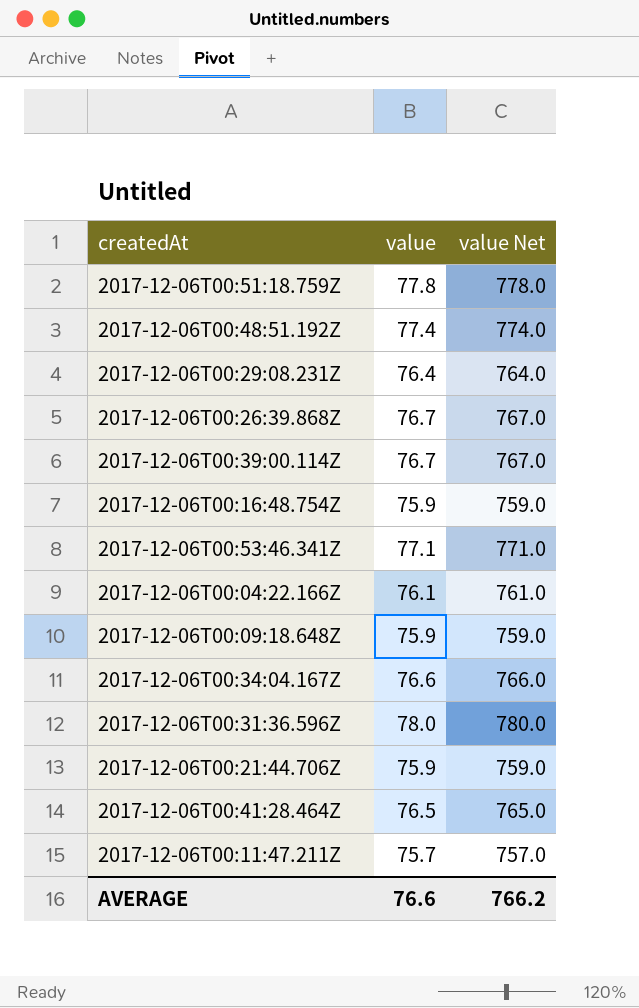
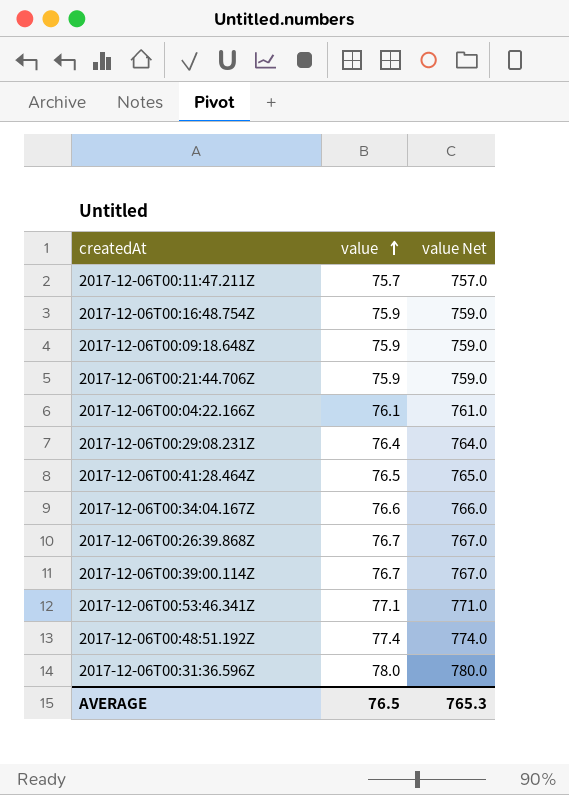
row order: none -> value ascending
row 2017-12-06T00:51:18.759Z: 77.8 | 778.0 -> none
AVERAGE | value: 76.6 -> 76.5
AVERAGE | value Net: 766.2 -> 765.3

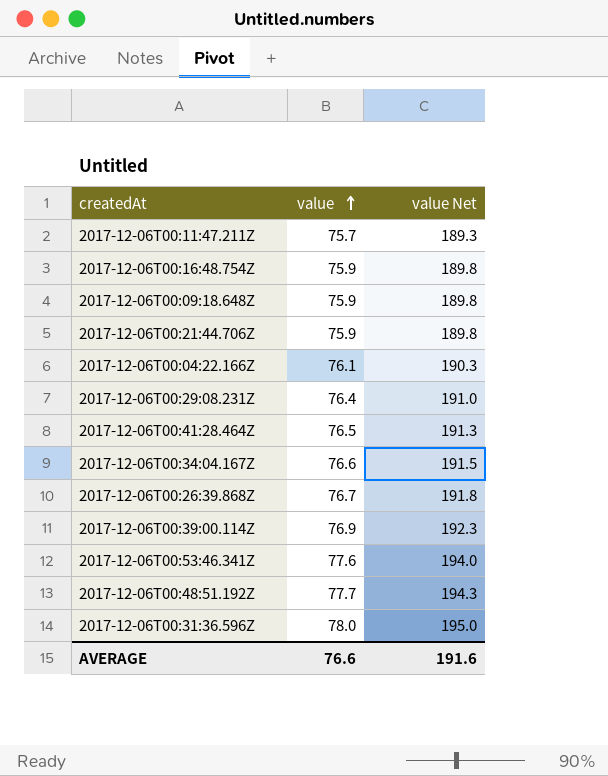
column value Net | formula: [value] * 10 -> [value] * 2.5
2017-12-06T00:39:00.114Z | value: 76.7 -> 76.9
2017-12-06T00:53:46.341Z | value: 77.1 -> 77.6
2017-12-06T00:48:51.192Z | value: 77.4 -> 77.7
AVERAGE | value: 76.5 -> 76.6
AVERAGE | value Net: 765.3 -> 191.6

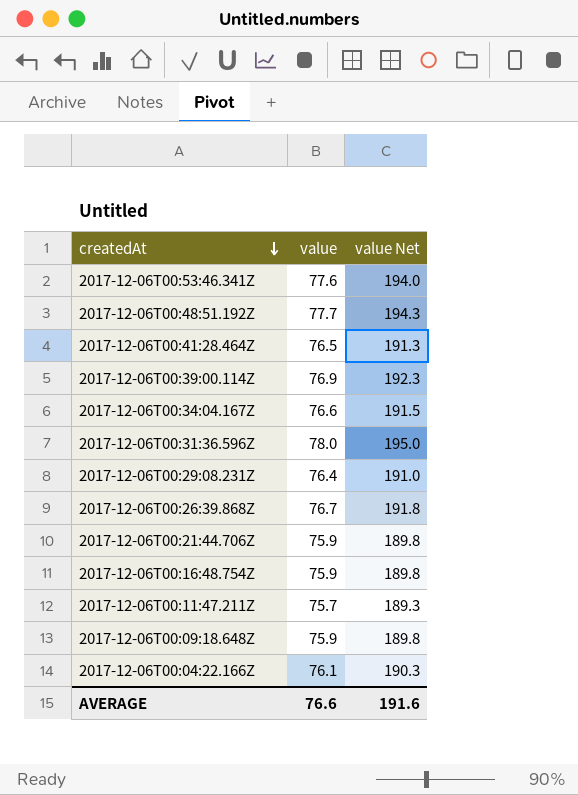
row order: value ascending -> createdAt descending

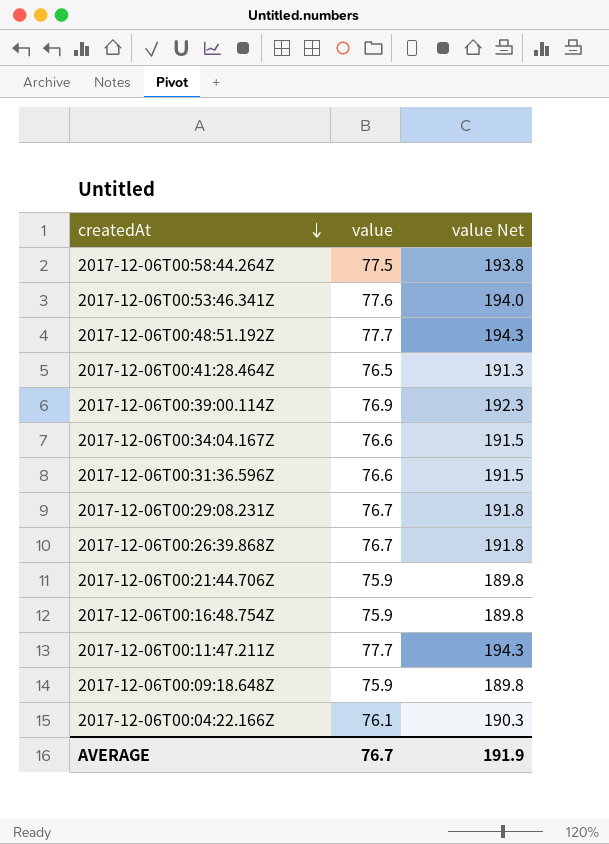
row 2017-12-06T00:58:44.264Z: none -> 77.5 | 193.8
2017-12-06T00:31:36.596Z | value: 78.0 -> 76.6
2017-12-06T00:31:36.596Z | value Net: 195.0 -> 191.5
2017-12-06T00:29:08.231Z | value: 76.4 -> 76.7
2017-12-06T00:29:08.231Z | value Net: 191.0 -> 191.8
2017-12-06T00:11:47.211Z | value: 75.7 -> 77.7
2017-12-06T00:11:47.211Z | value Net: 189.3 -> 194.3
AVERAGE | value: 76.6 -> 76.7
AVERAGE | value Net: 191.6 -> 191.9

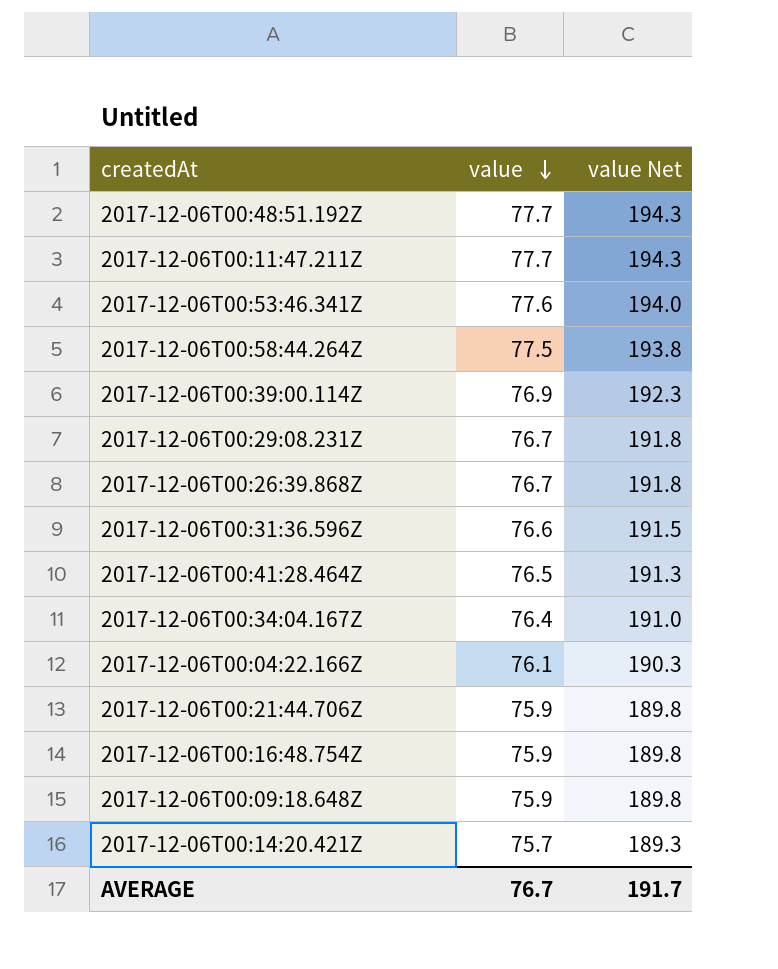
row order: createdAt descending -> value descending
2017-12-06T00:34:04.167Z | value: 76.6 -> 76.4
2017-12-06T00:34:04.167Z | value Net: 191.5 -> 191.0
row 2017-12-06T00:14:20.421Z: none -> 75.7 | 189.3
AVERAGE | value Net: 191.9 -> 191.7

